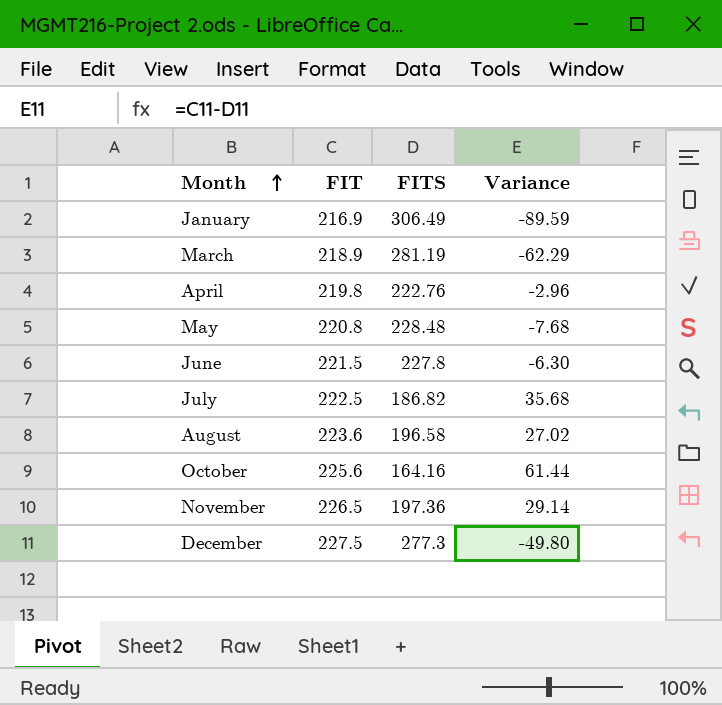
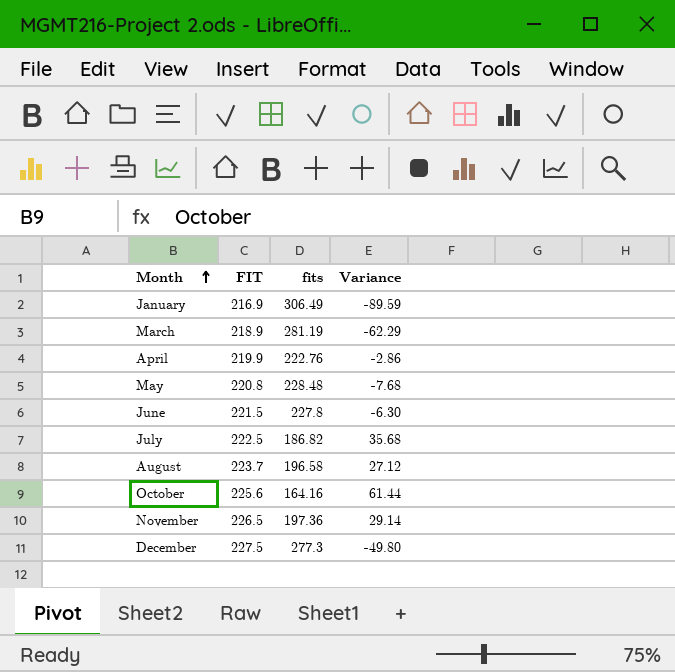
column name: FITS -> fits
April | FIT: 219.8 -> 219.9
April | Variance: -2.96 -> -2.86
August | FIT: 223.6 -> 223.7
August | Variance: 27.02 -> 27.12

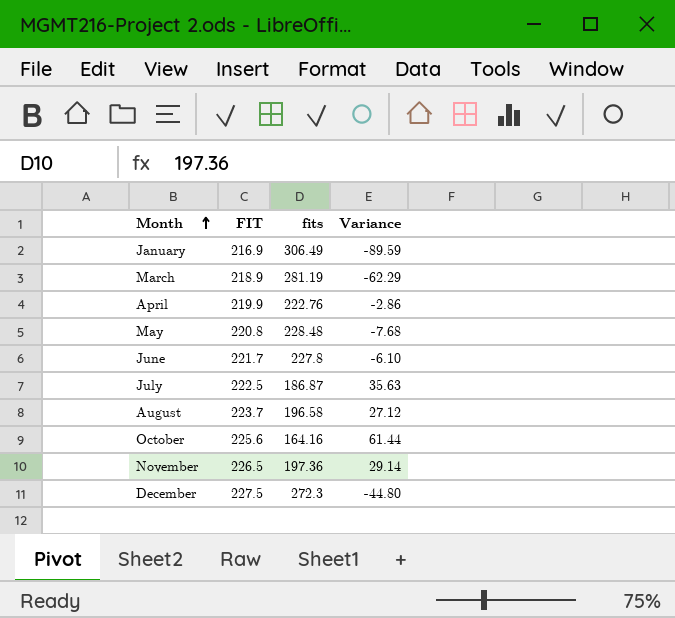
June | FIT: 221.5 -> 221.7
June | Variance: -6.30 -> -6.10
July | fits: 186.82 -> 186.87
July | Variance: 35.68 -> 35.63
December | fits: 277.3 -> 272.3
December | Variance: -49.80 -> -44.80

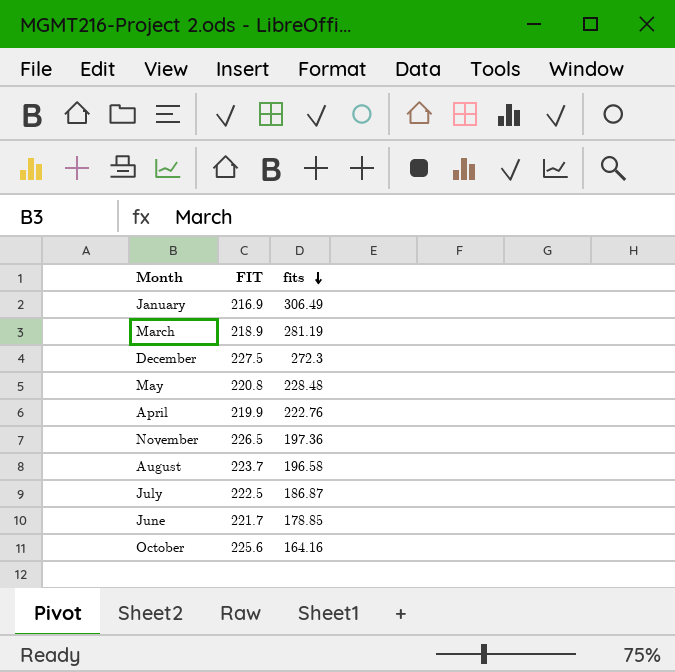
row order: Month ascending -> fits descending
column Variance | formula: [FIT] - [fits] -> none
June | fits: 227.8 -> 178.85

